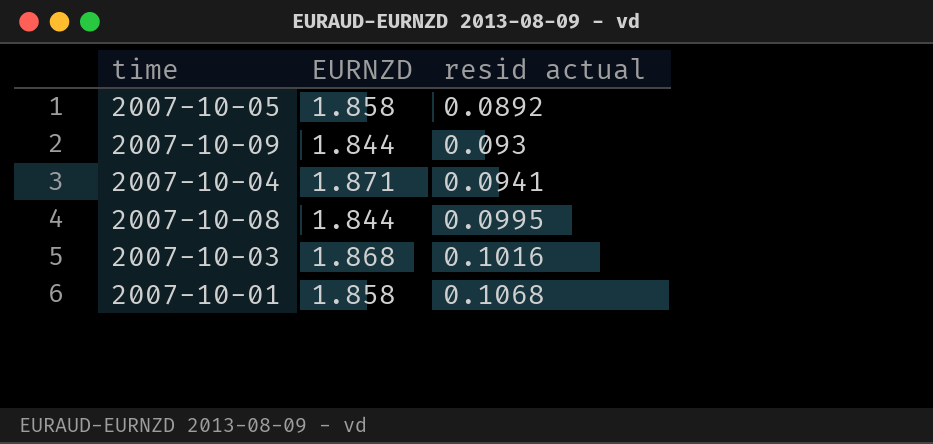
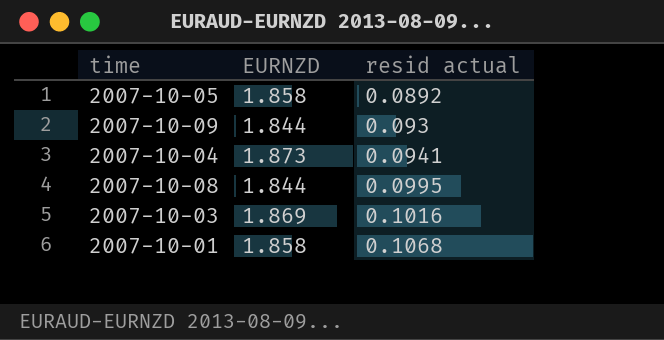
2007-10-04 | EURNZD: 1.871 -> 1.873
2007-10-03 | EURNZD: 1.868 -> 1.869

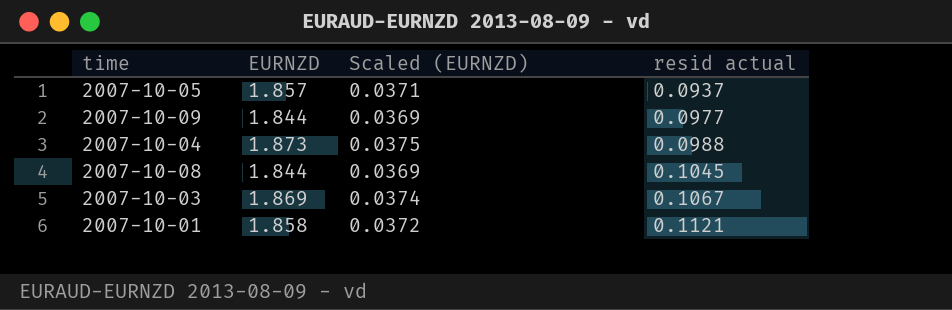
column Scaled (EURNZD) | formula: none -> [EURNZD] * 0.02
2007-10-05 | EURNZD: 1.858 -> 1.857
2007-10-05 | resid actual: 0.0892 -> 0.0937
2007-10-09 | resid actual: 0.093 -> 0.0977
2007-10-04 | resid actual: 0.0941 -> 0.0988
2007-10-08 | resid actual: 0.0995 -> 0.1045
2007-10-03 | resid actual: 0.1016 -> 0.1067
2007-10-01 | resid actual: 0.1068 -> 0.1121

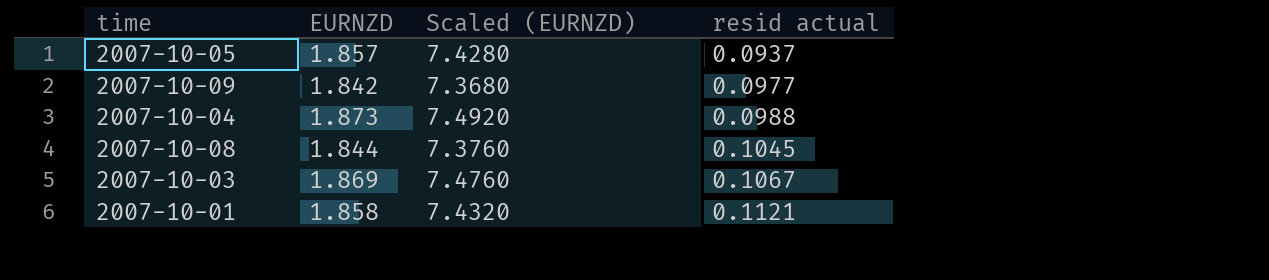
column Scaled (EURNZD) | formula: [EURNZD] * 0.02 -> [EURNZD] * 4
2007-10-09 | EURNZD: 1.844 -> 1.842

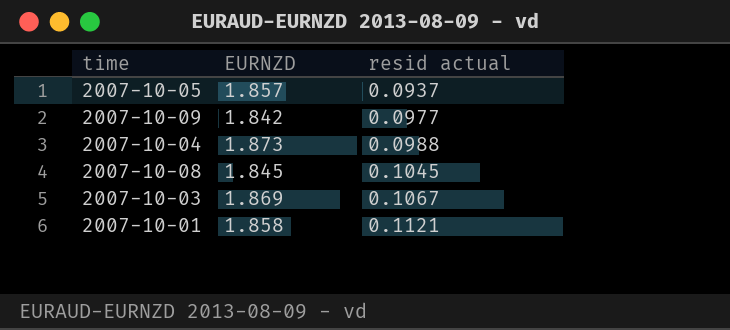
column Scaled (EURNZD) | formula: [EURNZD] * 4 -> none
2007-10-08 | EURNZD: 1.844 -> 1.845

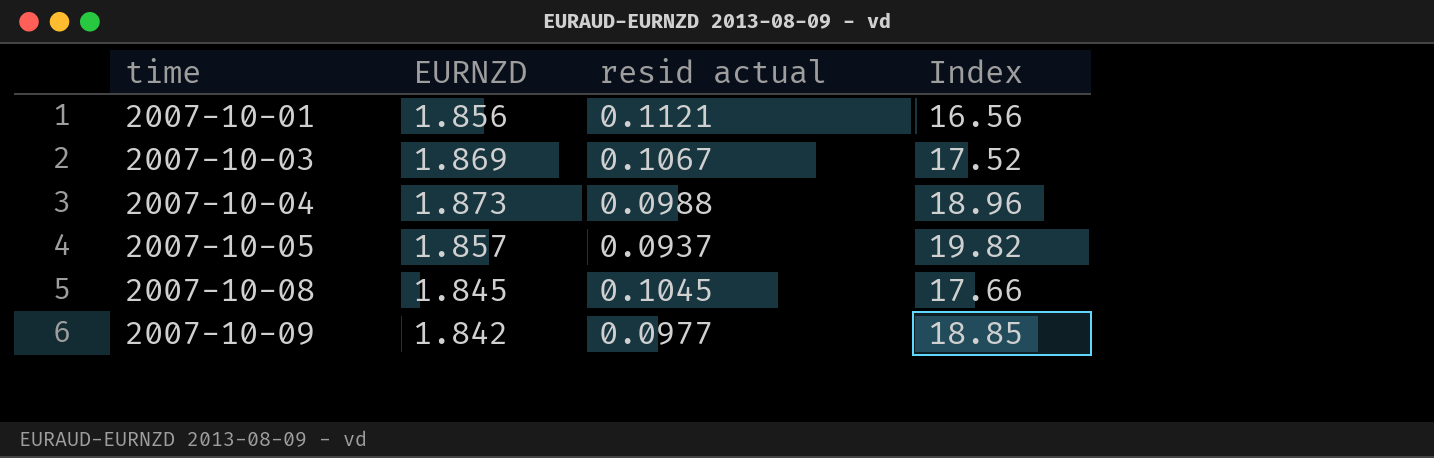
row order: resid actual ascending -> time ascending
column Index | formula: none -> [EURNZD] / [resid actual]
2007-10-01 | EURNZD: 1.858 -> 1.856

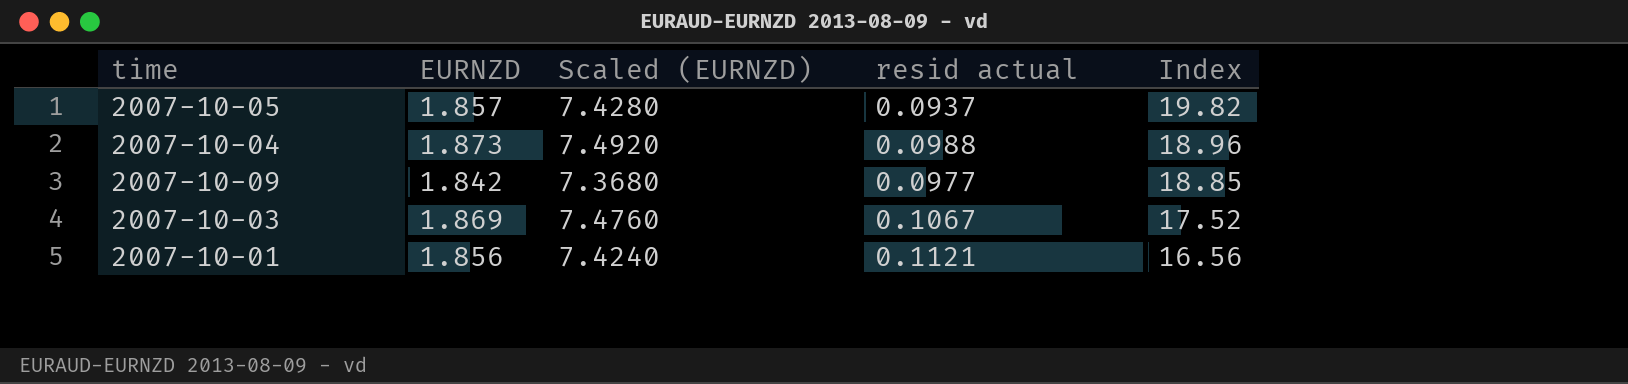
row order: time ascending -> Index descending
column Scaled (EURNZD) | formula: none -> [EURNZD] * 4
row 2007-10-08: 1.845 | 0.1045 | 17.66 -> none

